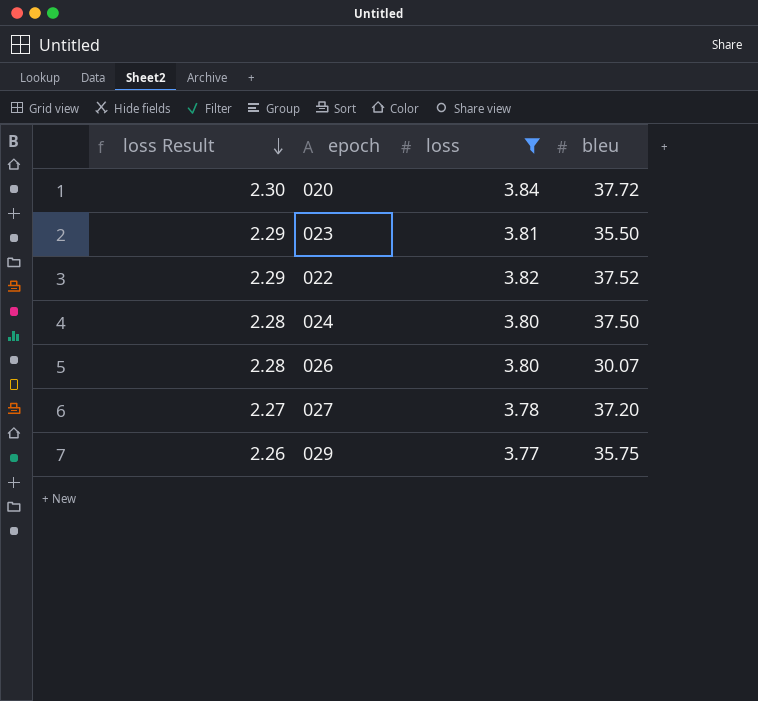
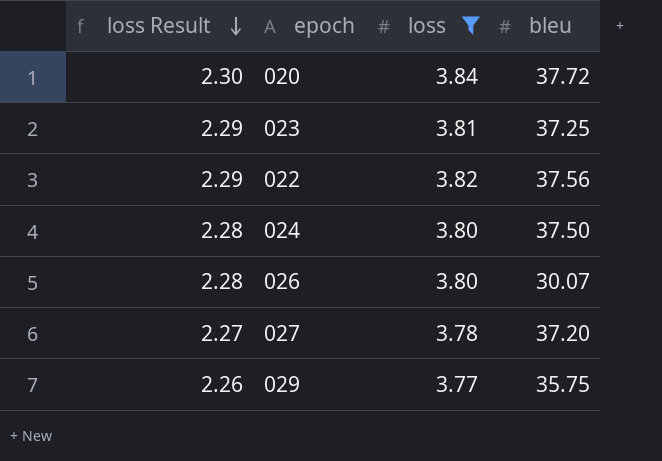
023 | bleu: 35.50 -> 37.25
022 | bleu: 37.52 -> 37.56

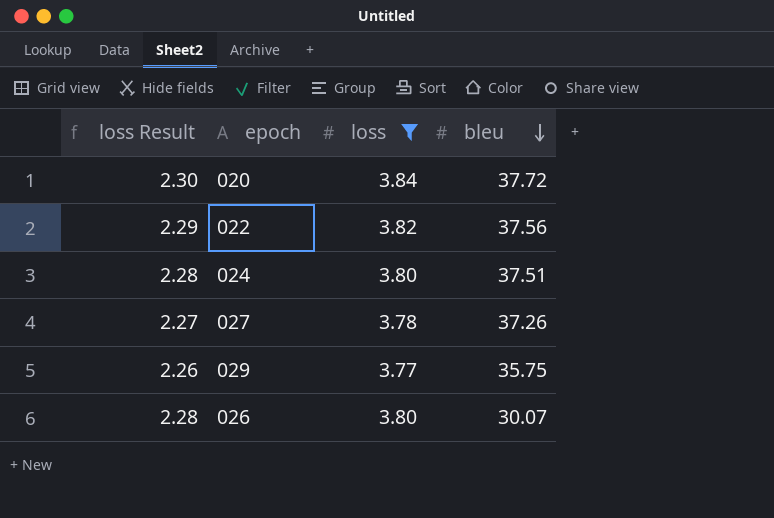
row order: loss Result descending -> bleu descending
row 023: 2.29 | 3.81 | 37.25 -> none
024 | bleu: 37.50 -> 37.51
027 | bleu: 37.20 -> 37.26

